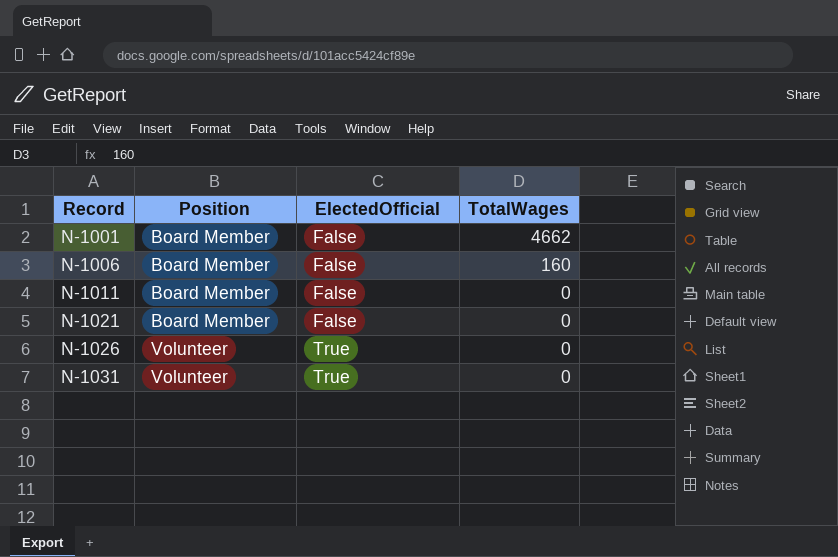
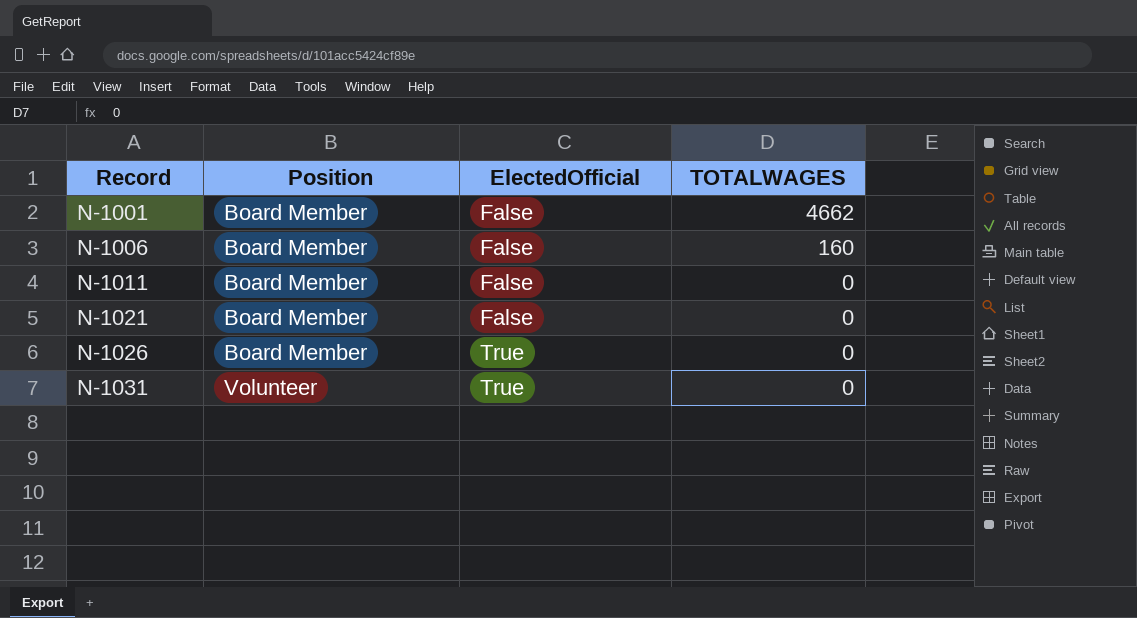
column name: TotalWages -> TOTALWAGES
N-1026 | Position: Volunteer -> Board Member

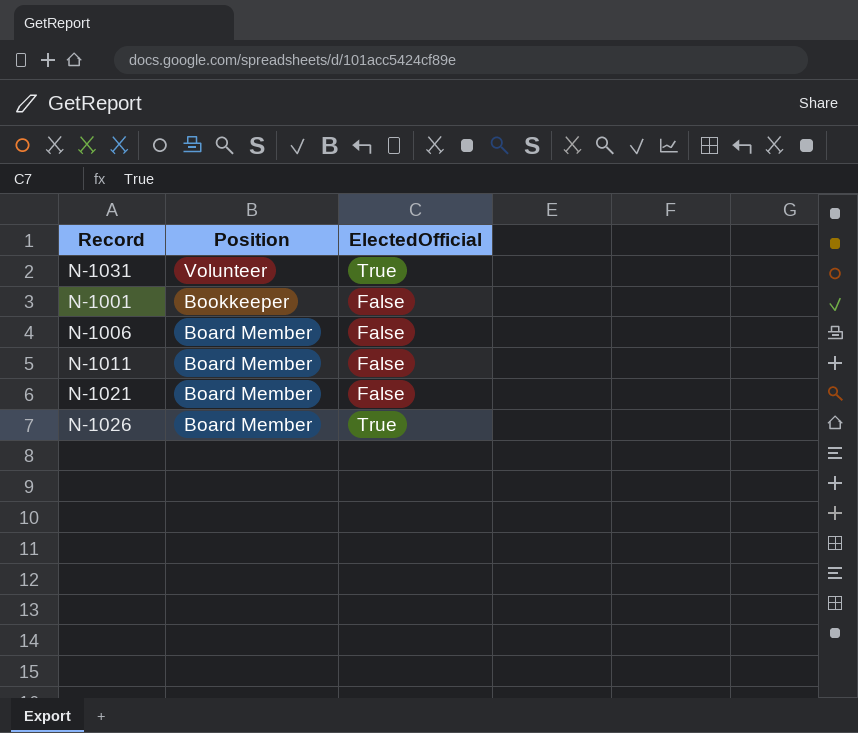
row order: Record ascending -> Position descending
column TOTALWAGES | position: 4 -> none
N-1001 | Position: Board Member -> Bookkeeper

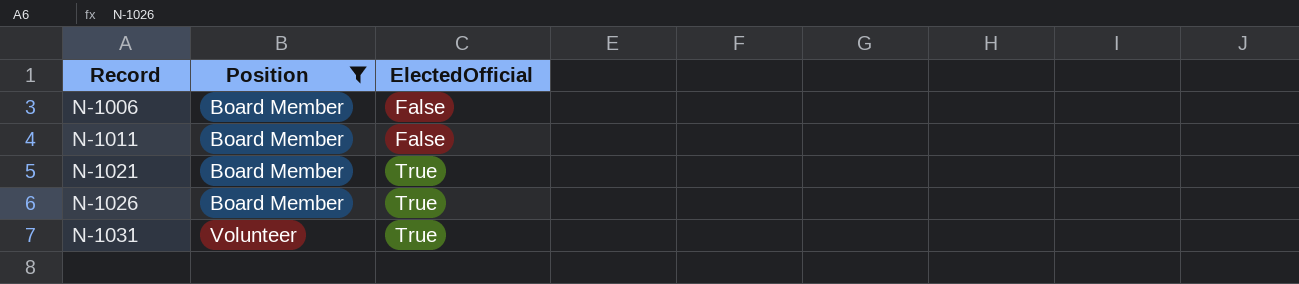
filter: none -> Position != Bookkeeper
row order: Position descending -> Record ascending
N-1021 | ElectedOfficial: False -> True

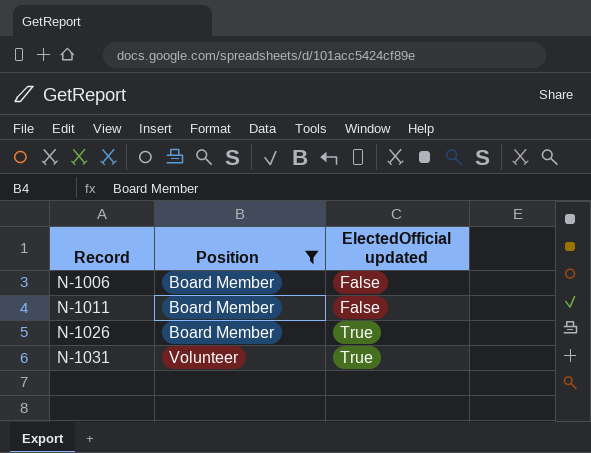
column name: ElectedOfficial -> ElectedOfficial updated
row N-1021: Board Member | True -> none

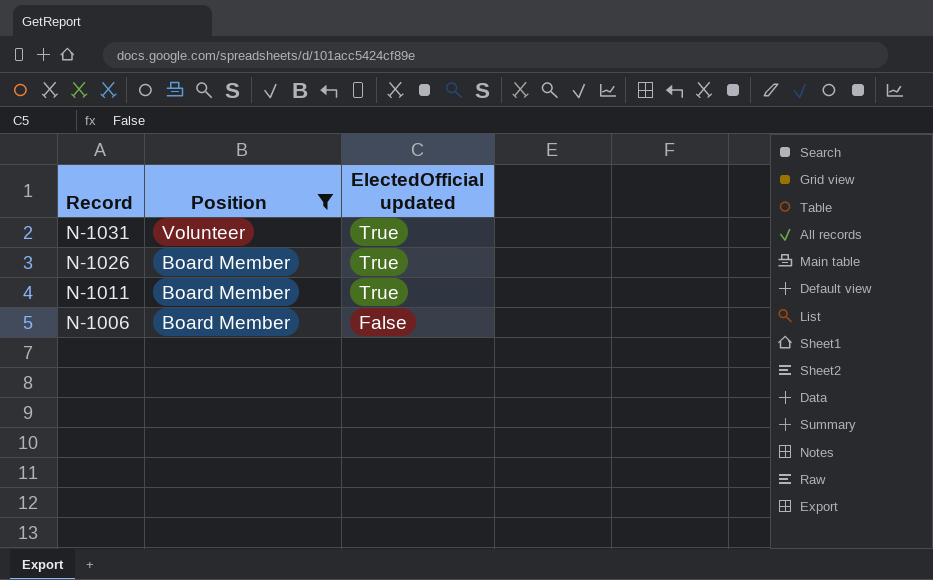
row order: Record ascending -> Record descending
N-1011 | ElectedOfficial updated: False -> True

